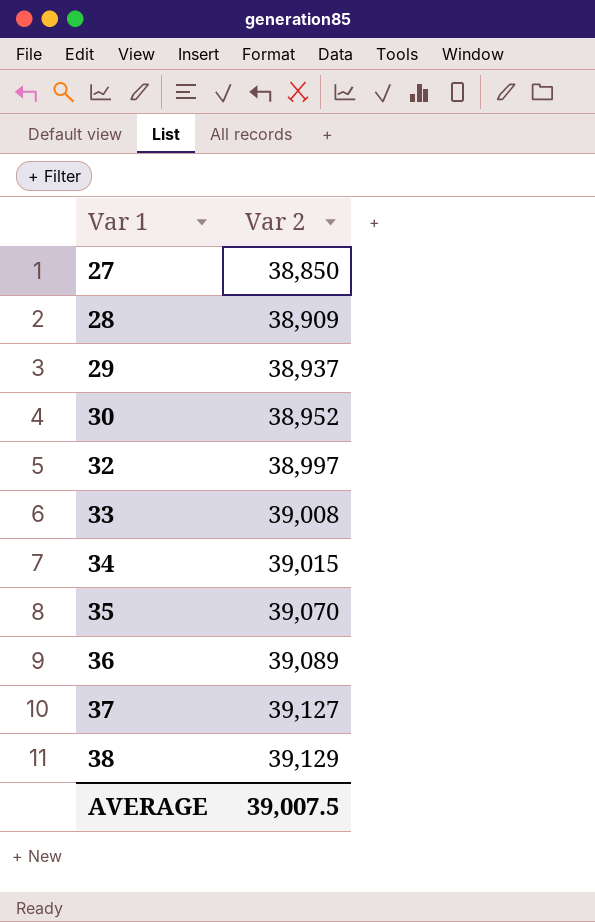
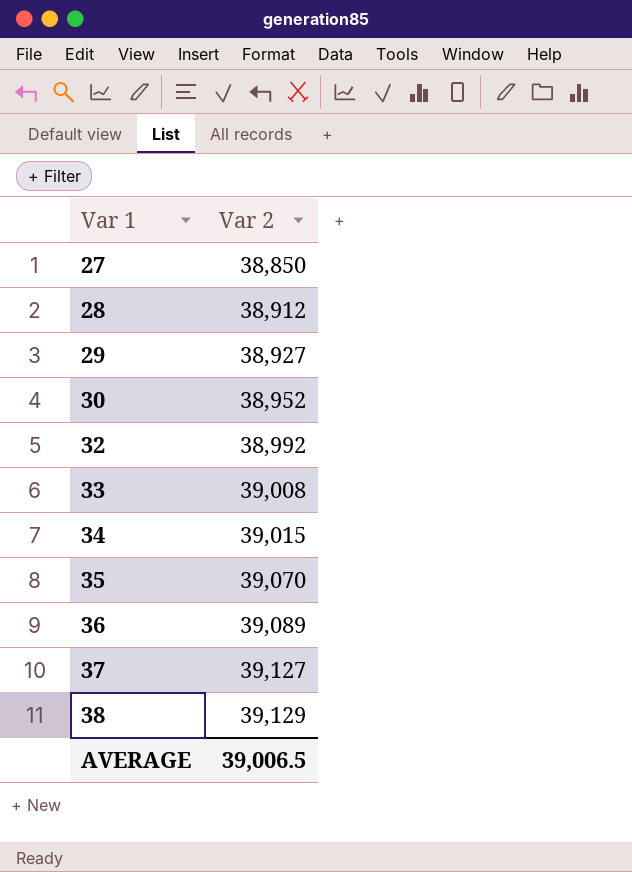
28 | Var 2: 38,909 -> 38,912
29 | Var 2: 38,937 -> 38,927
32 | Var 2: 38,997 -> 38,992
AVERAGE | Var 2: 39,007.5 -> 39,006.5

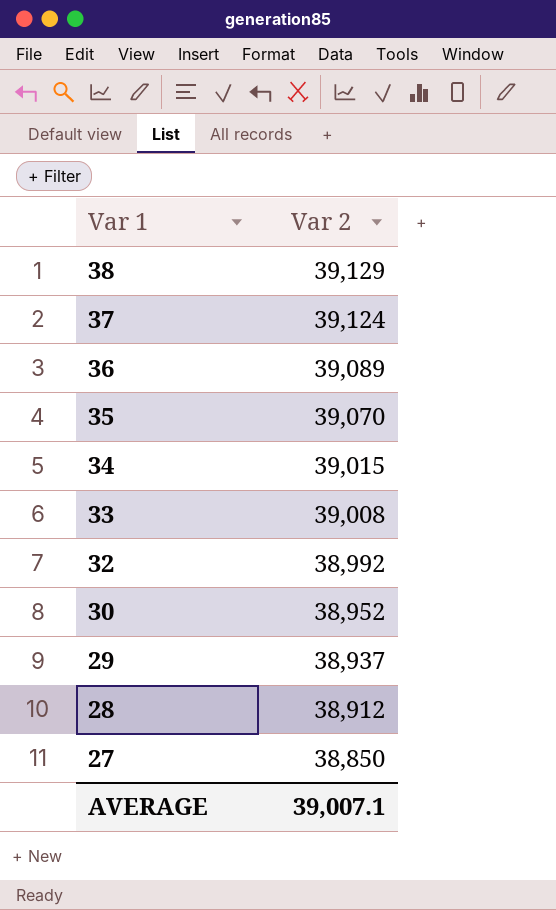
row order: Var 1 ascending -> Var 1 descending
37 | Var 2: 39,127 -> 39,124
29 | Var 2: 38,927 -> 38,937
AVERAGE | Var 2: 39,006.5 -> 39,007.1

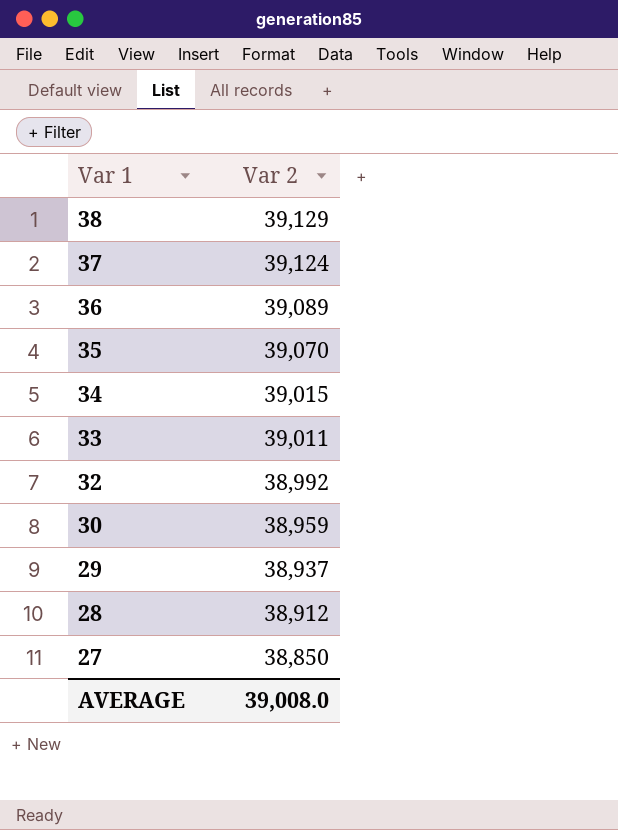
33 | Var 2: 39,008 -> 39,011
30 | Var 2: 38,952 -> 38,959
AVERAGE | Var 2: 39,007.1 -> 39,008.0

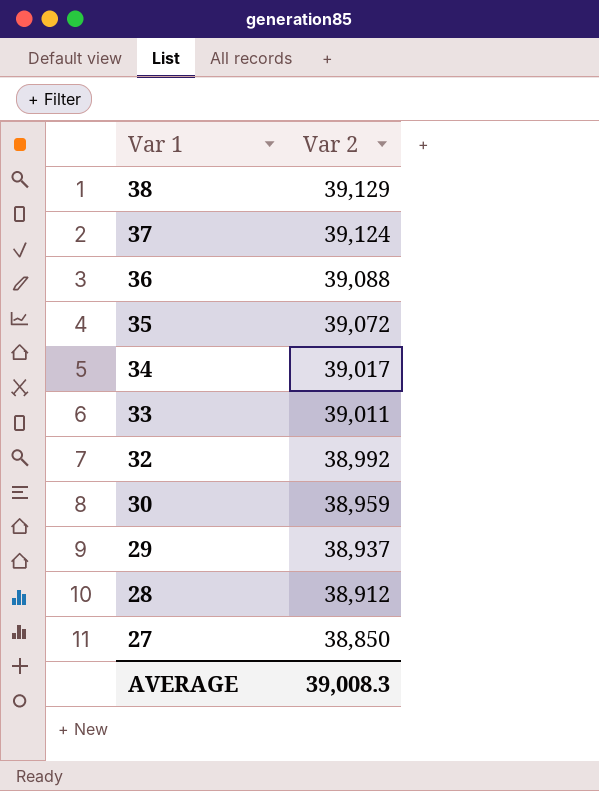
36 | Var 2: 39,089 -> 39,088
35 | Var 2: 39,070 -> 39,072
34 | Var 2: 39,015 -> 39,017
AVERAGE | Var 2: 39,008.0 -> 39,008.3

